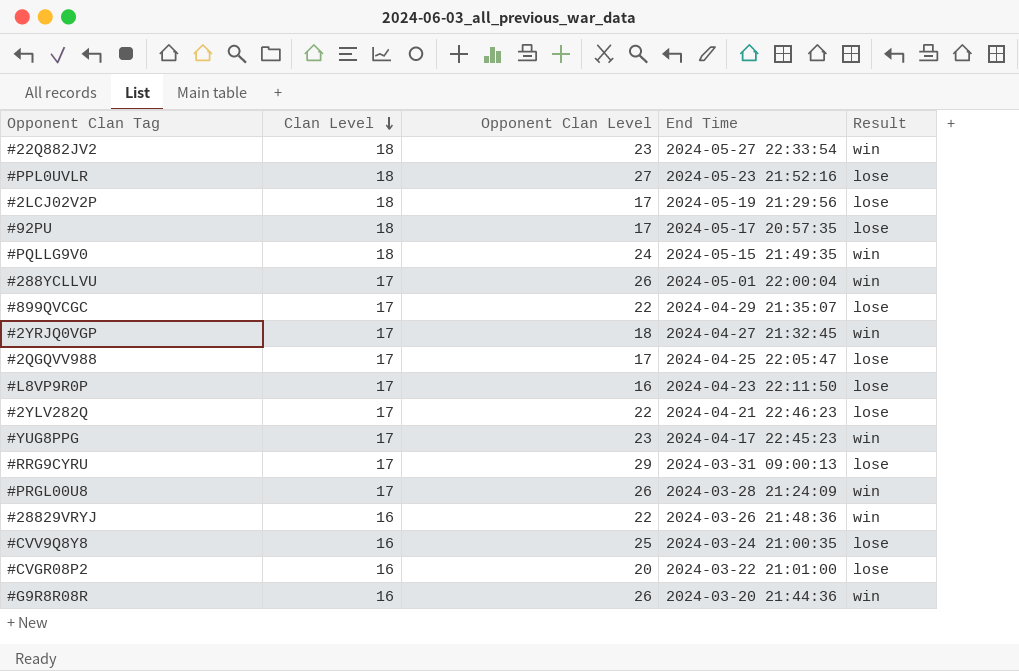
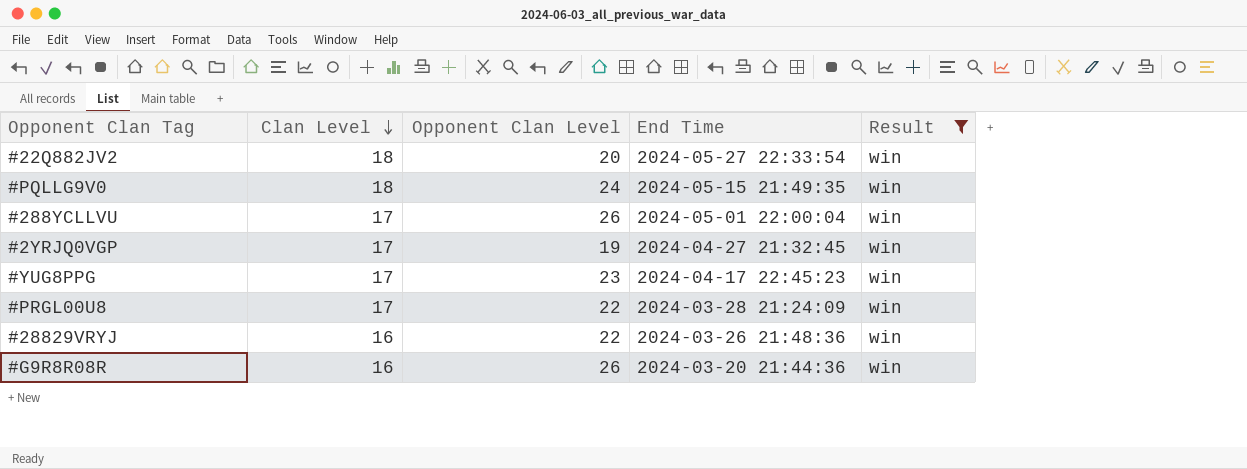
filter: none -> Result = win
#22Q882JV2 | Opponent Clan Level: 23 -> 20
#2YRJQ0VGP | Opponent Clan Level: 18 -> 19
#PRGL00U8 | Opponent Clan Level: 26 -> 22

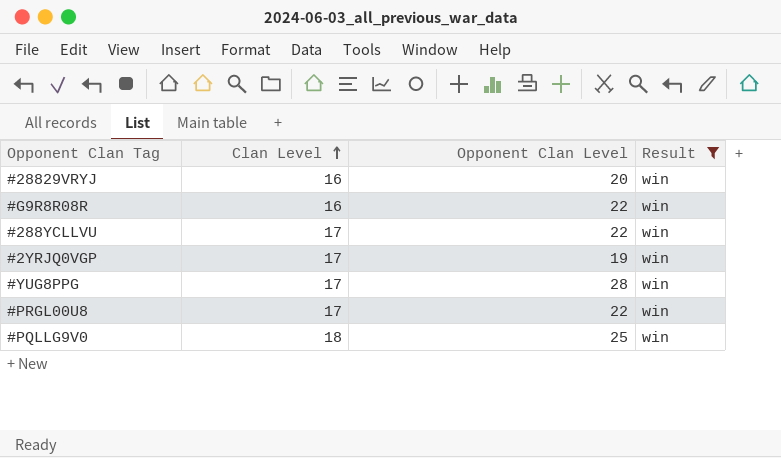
row order: Clan Level descending -> Clan Level ascending
column End Time | position: 4 -> none
row #22Q882JV2: 18 | 20 | 2024-05-27 22:33:54 | win -> none
#28829VRYJ | Opponent Clan Level: 22 -> 20
#G9R8R08R | Opponent Clan Level: 26 -> 22
#288YCLLVU | Opponent Clan Level: 26 -> 22
#YUG8PPG | Opponent Clan Level: 23 -> 28
#PQLLG9V0 | Opponent Clan Level: 24 -> 25

